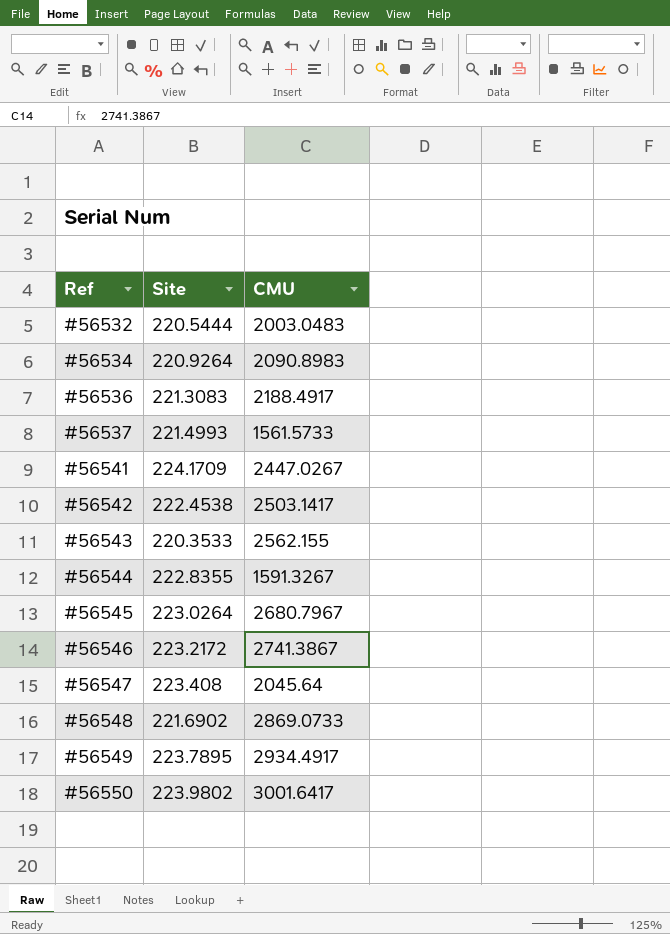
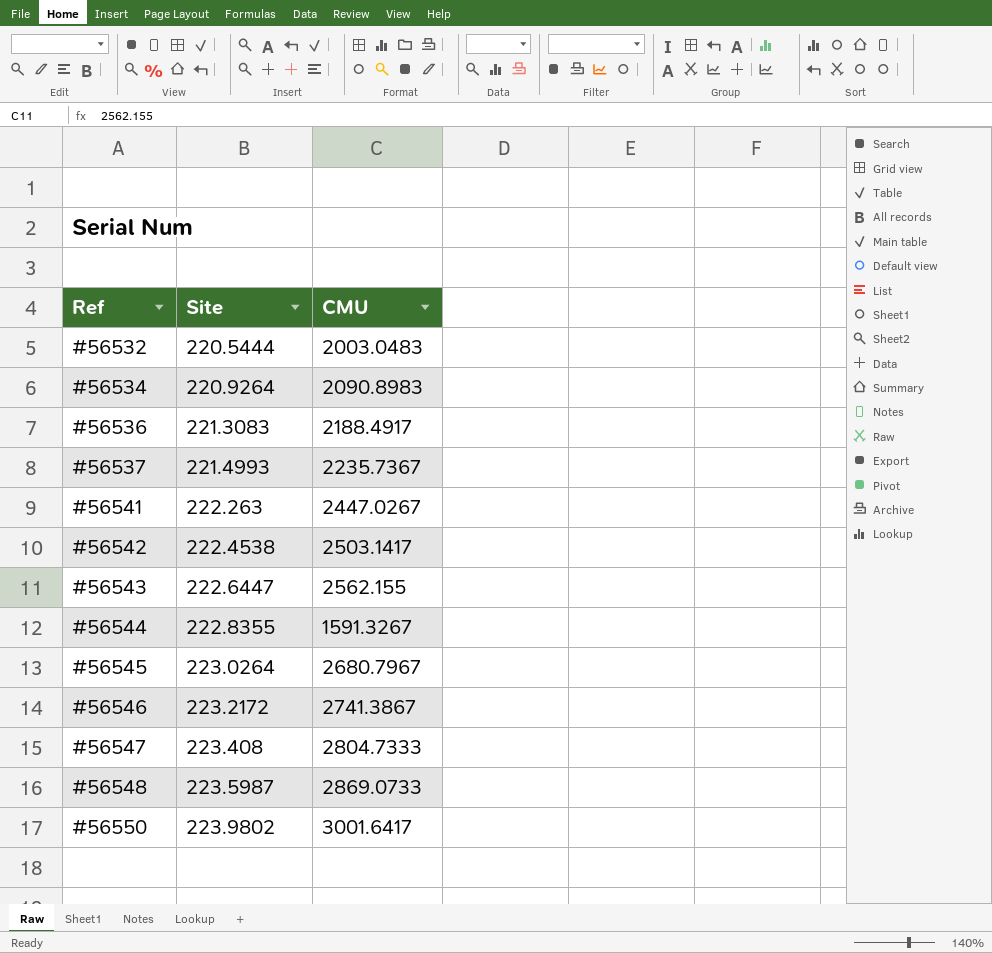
row #56549: 223.7895 | 2934.4917 -> none
#56537 | CMU: 1561.5733 -> 2235.7367
#56541 | Site: 224.1709 -> 222.263
#56543 | Site: 220.3533 -> 222.6447
#56547 | CMU: 2045.64 -> 2804.7333
#56548 | Site: 221.6902 -> 223.5987

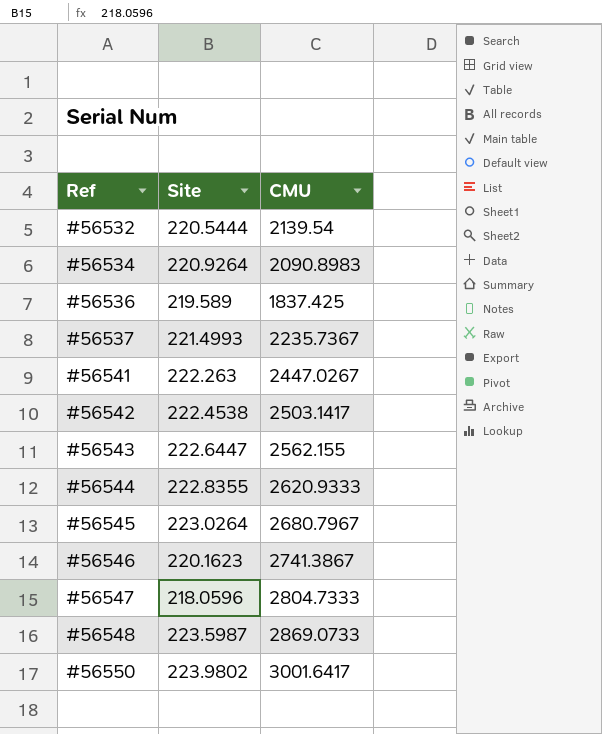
#56532 | CMU: 2003.0483 -> 2139.54
#56536 | Site: 221.3083 -> 219.589
#56536 | CMU: 2188.4917 -> 1837.425
#56544 | CMU: 1591.3267 -> 2620.9333
#56546 | Site: 223.2172 -> 220.1623
#56547 | Site: 223.408 -> 218.0596

